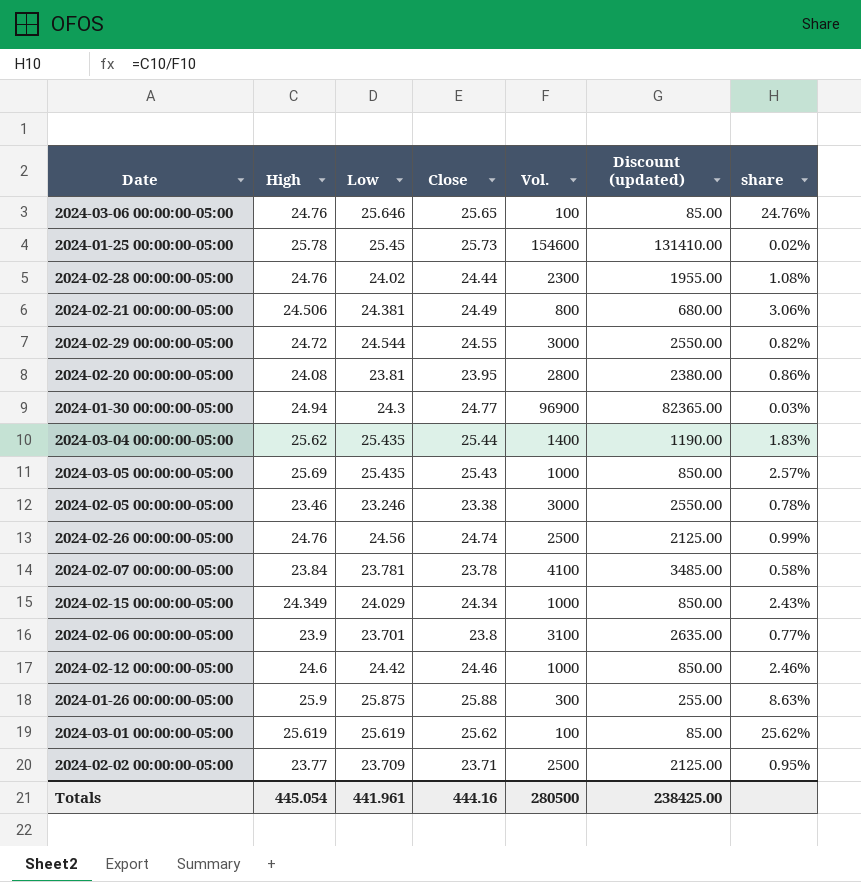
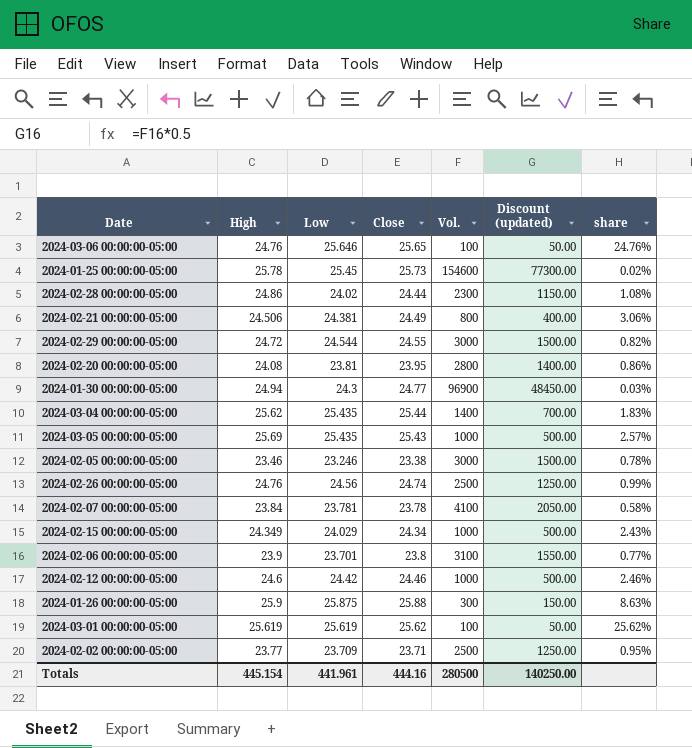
column Discount (updated) | formula: [Vol.] * 0.85 -> [Vol.] * 0.5
2024-02-28 00:00:00-05:00 | High: 24.76 -> 24.86
Totals | High: 445.054 -> 445.154
Totals | Discount (updated): 238425.00 -> 140250.00

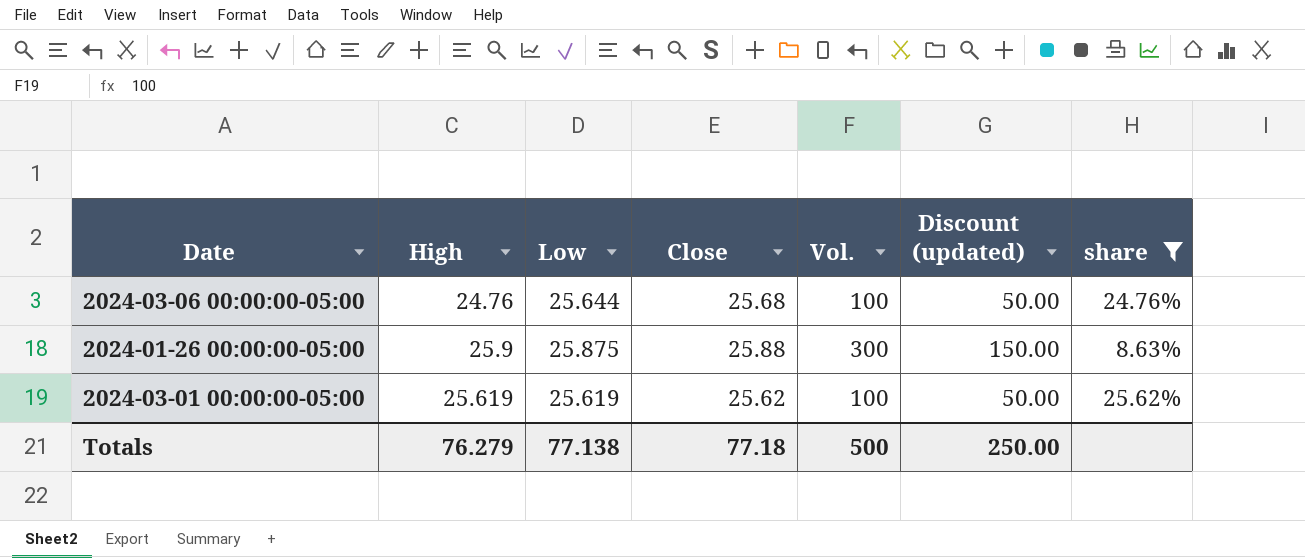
filter: none -> share >= 8.63%
2024-03-06 00:00:00-05:00 | Low: 25.646 -> 25.644
2024-03-06 00:00:00-05:00 | Close: 25.65 -> 25.68
Totals | High: 445.154 -> 76.279
Totals | Low: 441.961 -> 77.138
Totals | Close: 444.16 -> 77.18
Totals | Vol.: 280500 -> 500
Totals | Discount (updated): 140250.00 -> 250.00

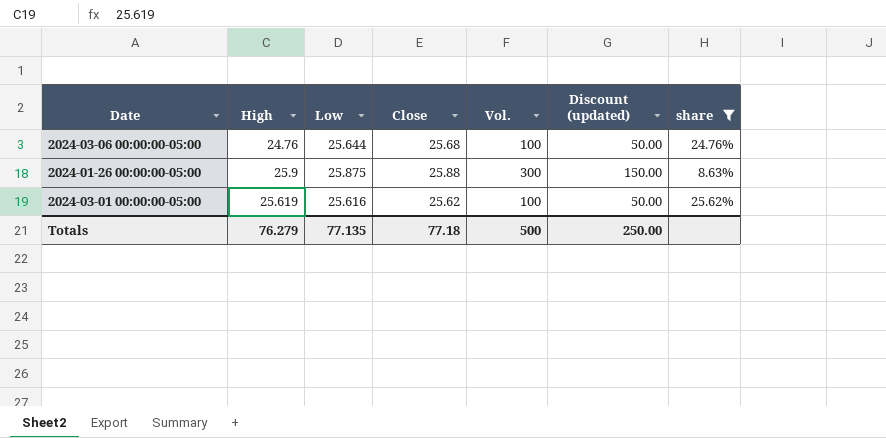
2024-03-01 00:00:00-05:00 | Low: 25.619 -> 25.616
Totals | Low: 77.138 -> 77.135

